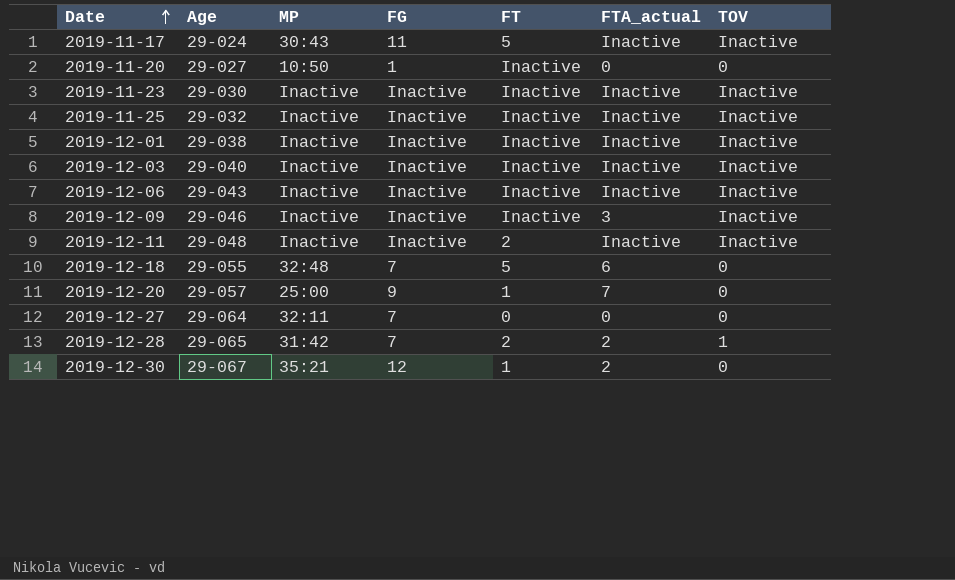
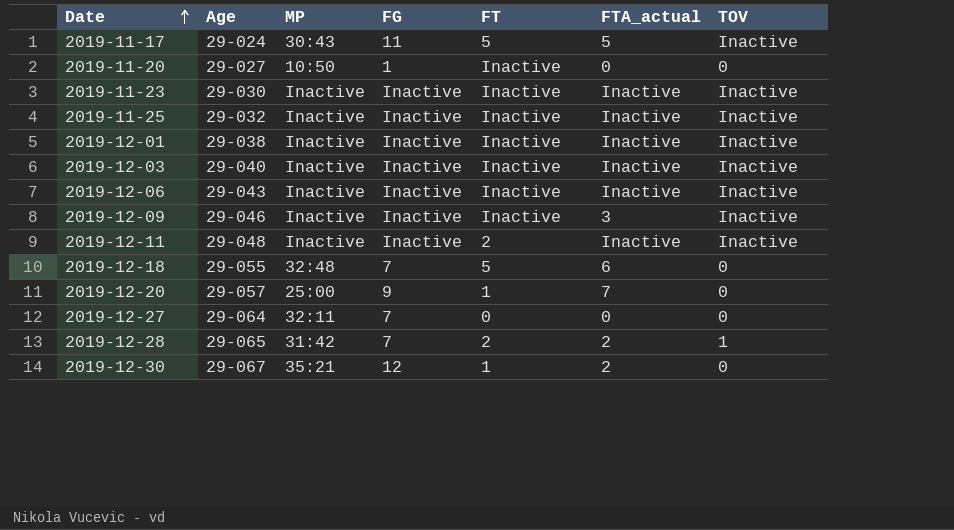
2019-11-17 | FTA_actual: Inactive -> 5

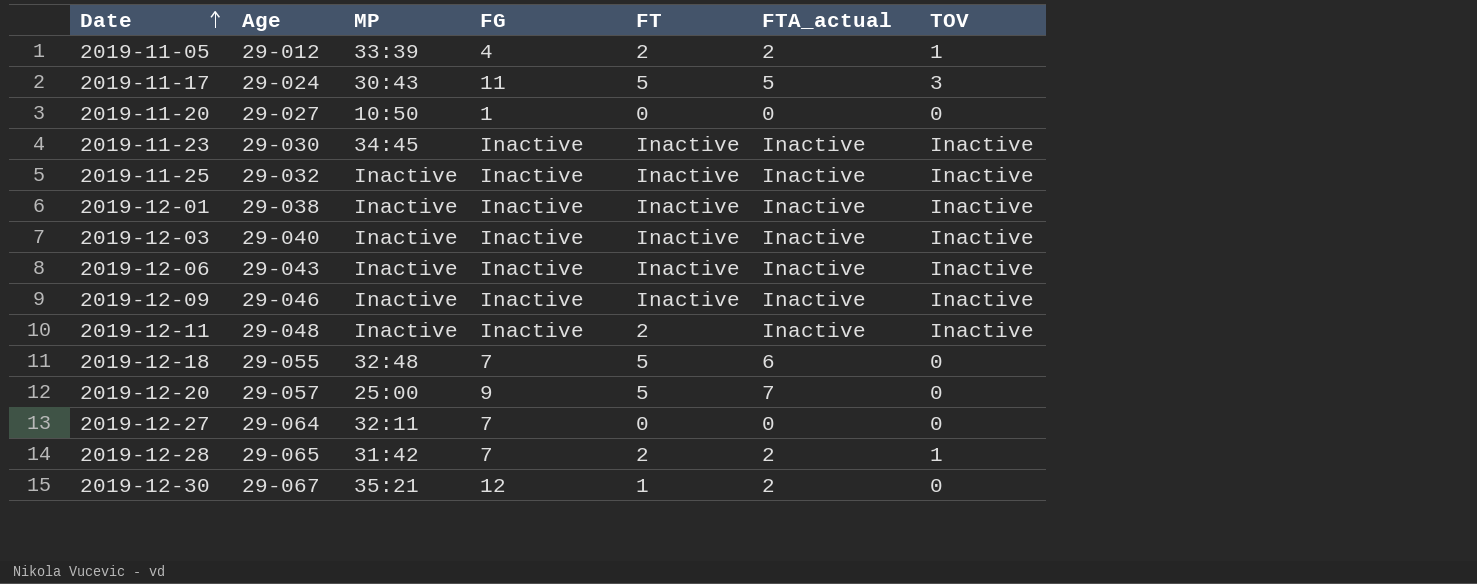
row 2019-11-05: none -> 29-012 | 33:39 | 4 | 2 | 2 | 1
2019-11-17 | TOV: Inactive -> 3
2019-11-20 | FT: Inactive -> 0
2019-11-23 | MP: Inactive -> 34:45
2019-12-09 | FTA_actual: 3 -> Inactive
2019-12-20 | FT: 1 -> 5

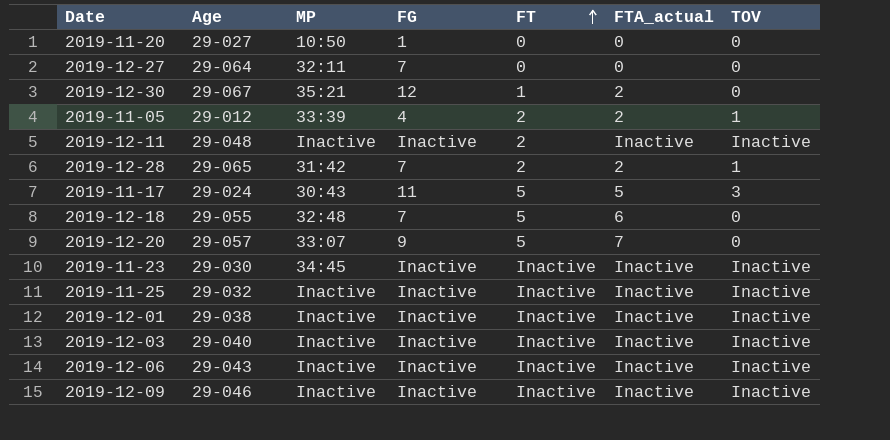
row order: Date ascending -> FT ascending
2019-12-20 | MP: 25:00 -> 33:07

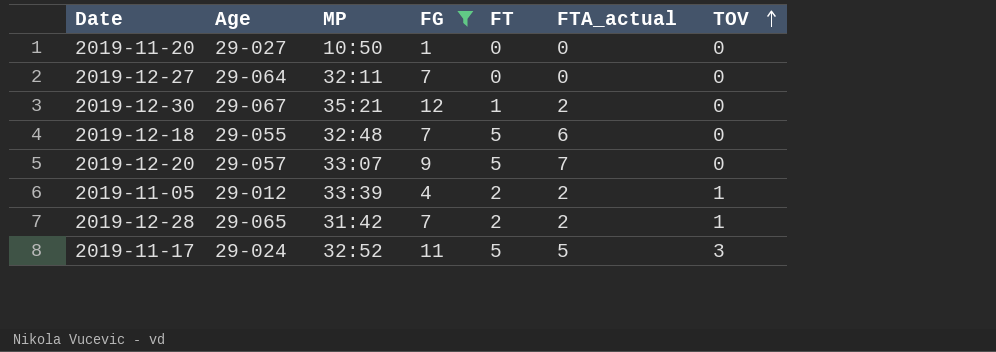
filter: none -> FG != Inactive
row order: FT ascending -> TOV ascending
2019-11-17 | MP: 30:43 -> 32:52

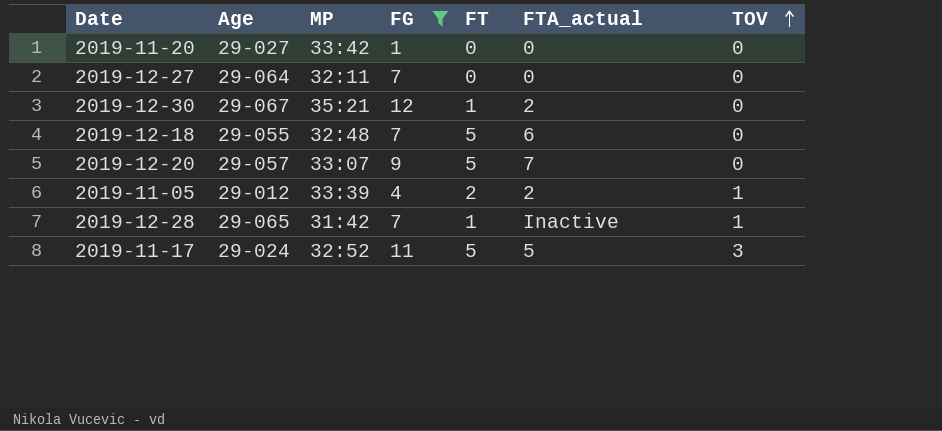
2019-11-20 | MP: 10:50 -> 33:42
2019-12-28 | FT: 2 -> 1
2019-12-28 | FTA_actual: 2 -> Inactive

